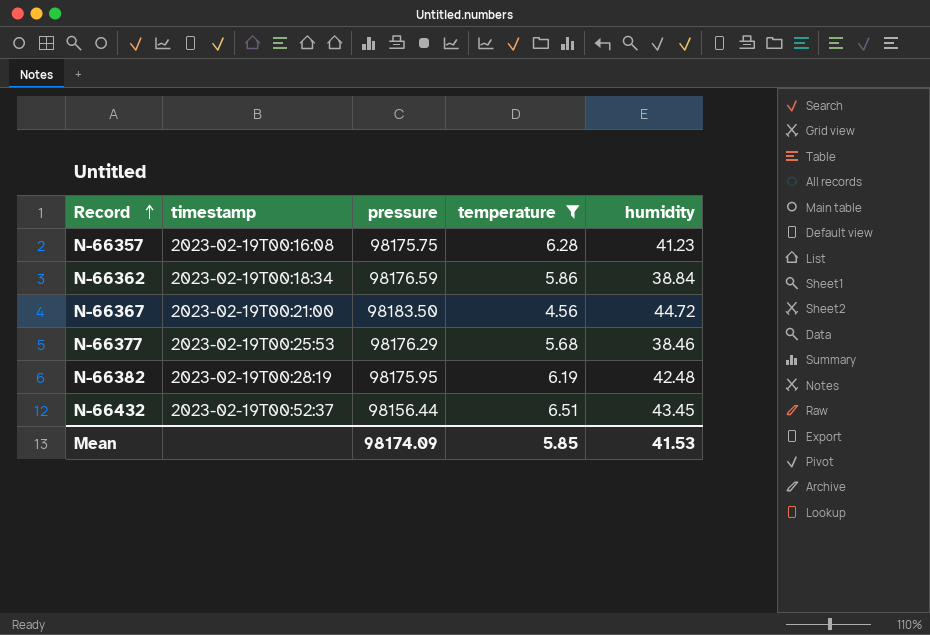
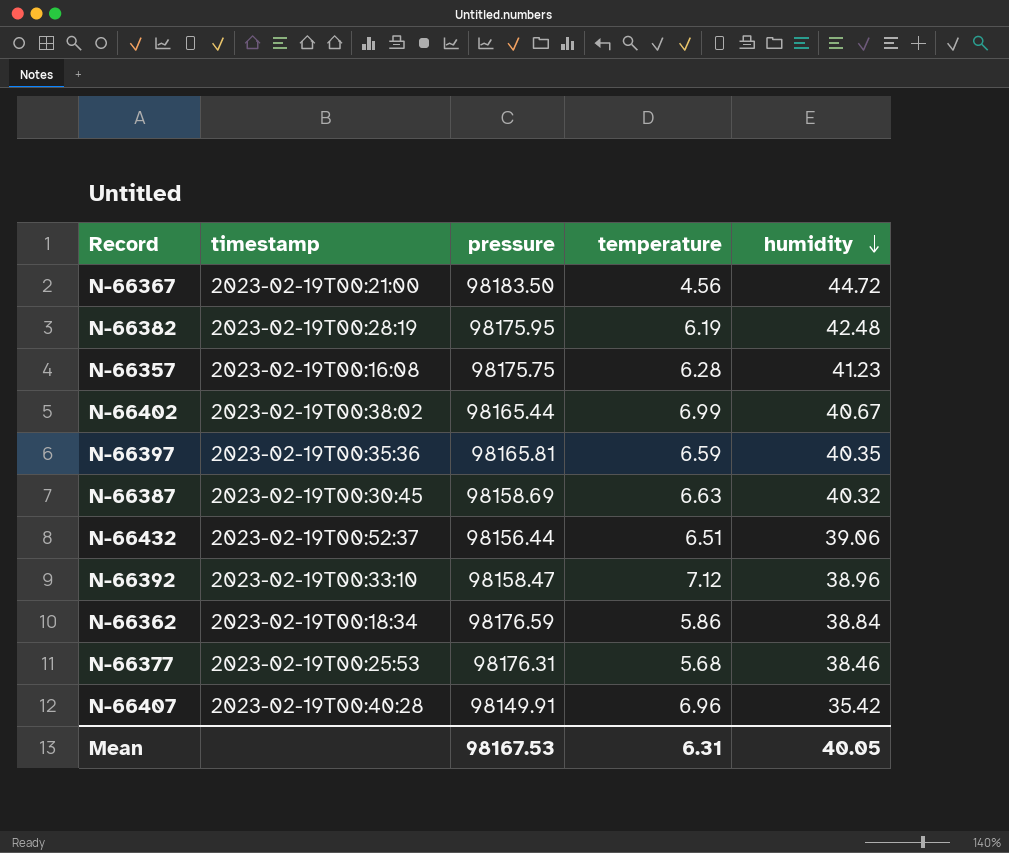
filter: temperature <= 6.51 -> none
row order: Record ascending -> humidity descending
N-66432 | humidity: 43.45 -> 39.06
N-66377 | pressure: 98176.29 -> 98176.31
Mean | pressure: 98174.09 -> 98167.53
Mean | temperature: 5.85 -> 6.31
Mean | humidity: 41.53 -> 40.05

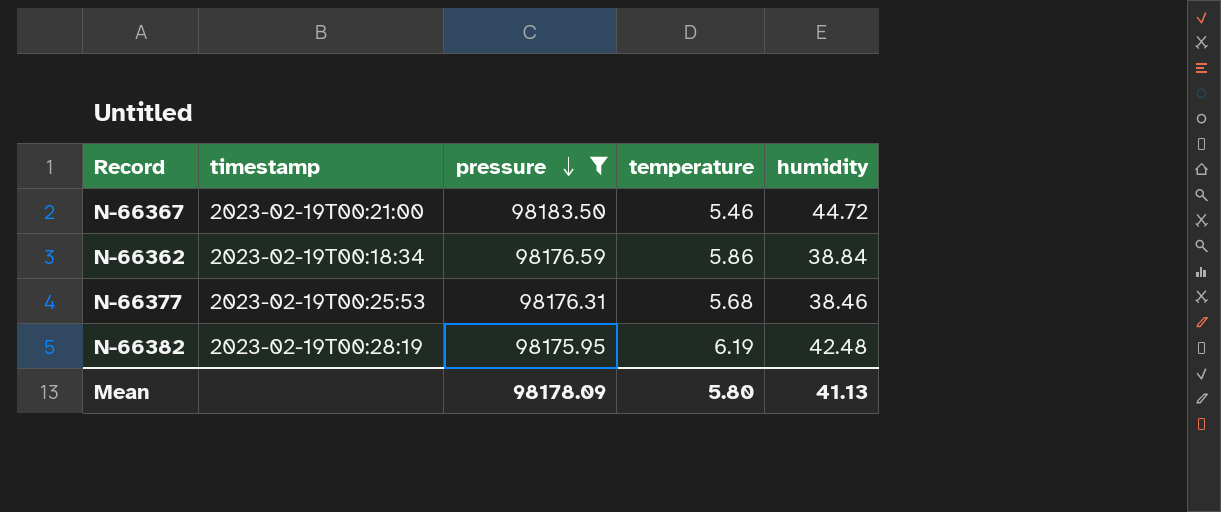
filter: none -> pressure >= 98175.95
row order: humidity descending -> pressure descending
N-66367 | temperature: 4.56 -> 5.46
Mean | pressure: 98167.53 -> 98178.09
Mean | temperature: 6.31 -> 5.80
Mean | humidity: 40.05 -> 41.13

